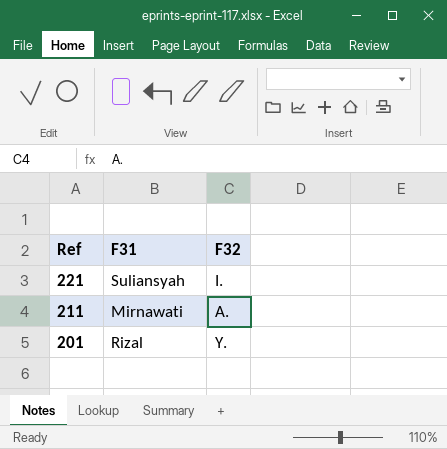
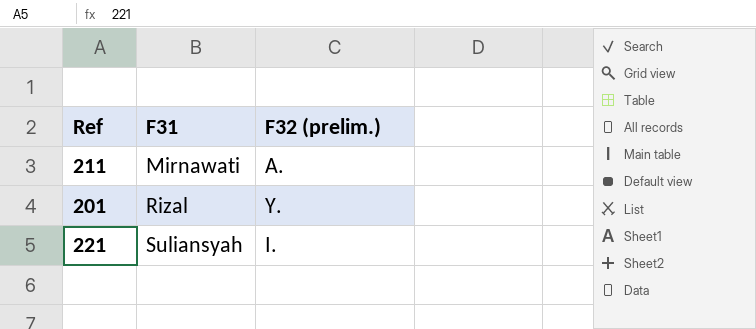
row order: Ref descending -> F31 ascending
column name: F32 -> F32 (prelim.)

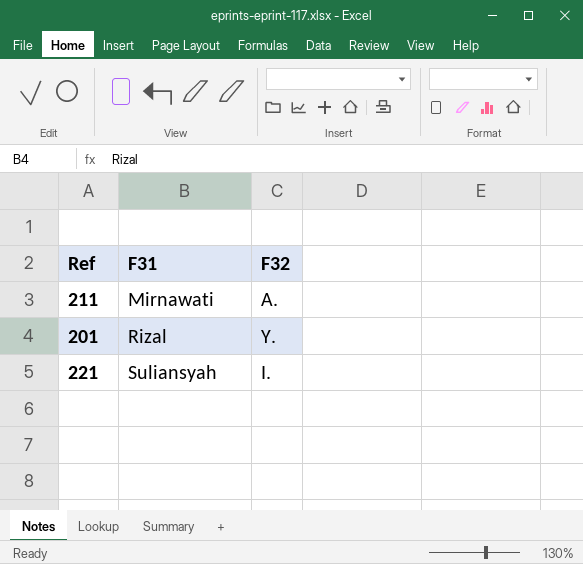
column name: F32 (prelim.) -> F32

